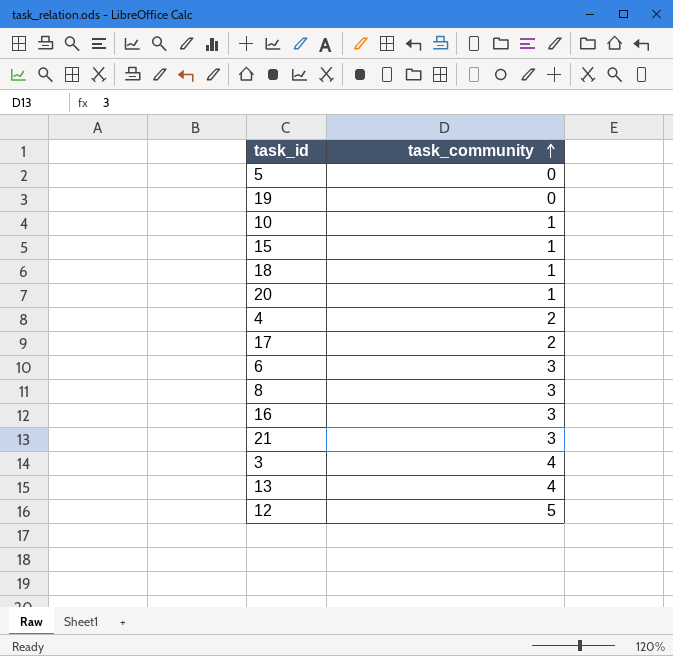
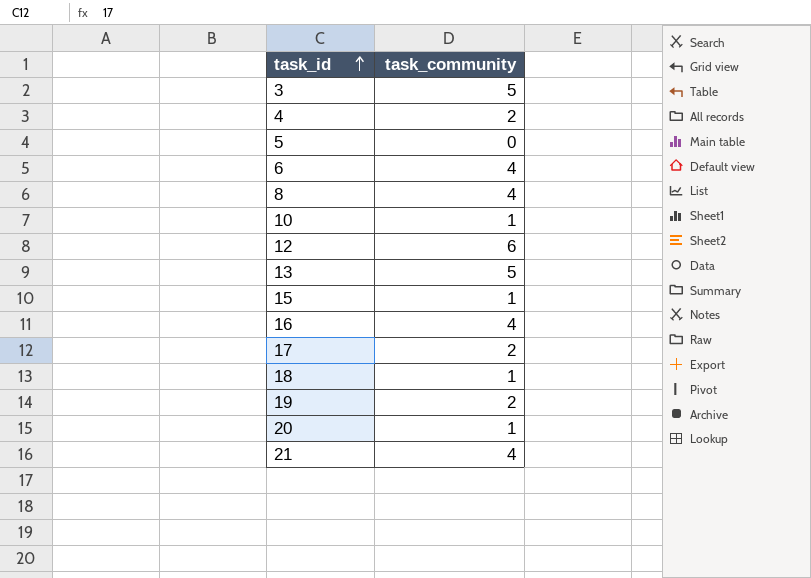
row order: task_community ascending -> task_id ascending
3 | task_community: 4 -> 5
6 | task_community: 3 -> 4
8 | task_community: 3 -> 4
12 | task_community: 5 -> 6
13 | task_community: 4 -> 5
16 | task_community: 3 -> 4
19 | task_community: 0 -> 2
21 | task_community: 3 -> 4

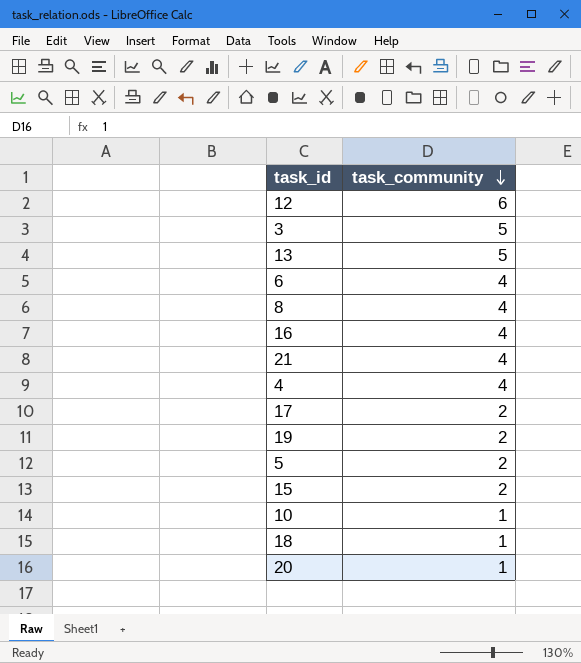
row order: task_id ascending -> task_community descending
4 | task_community: 2 -> 4
5 | task_community: 0 -> 2
15 | task_community: 1 -> 2

